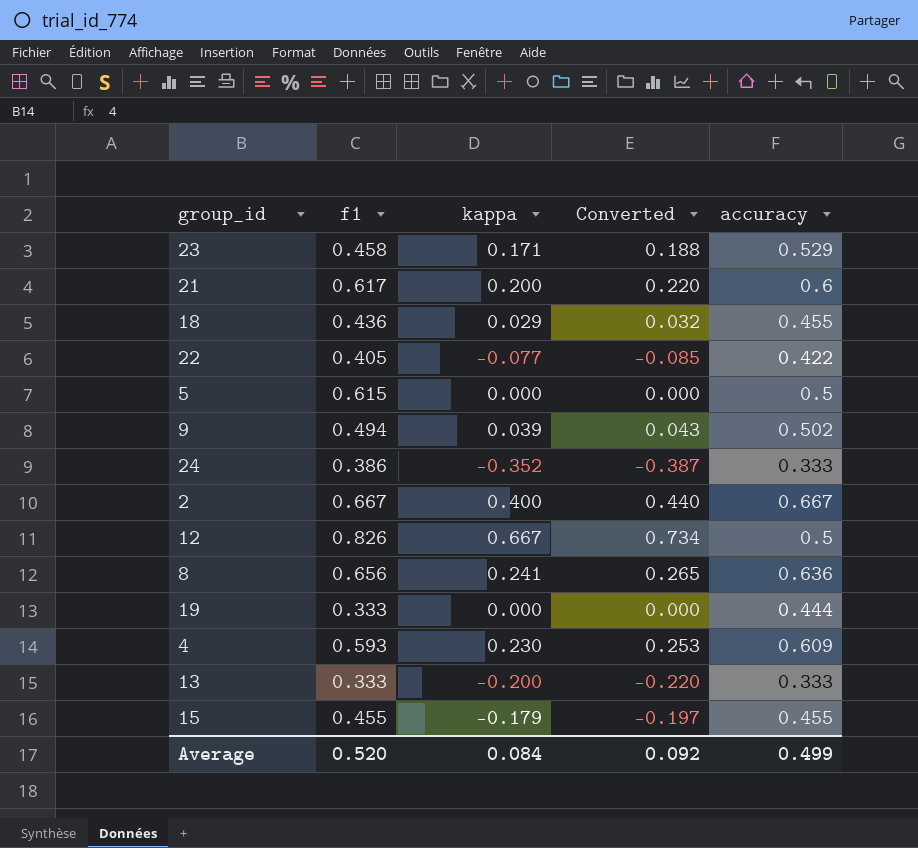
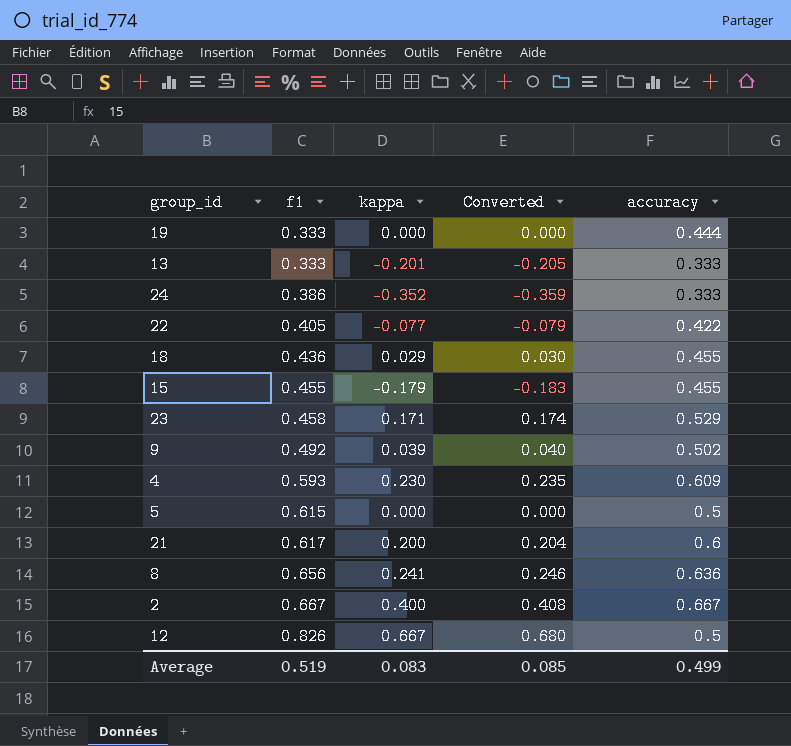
row order: none -> f1 ascending
column Converted | formula: [kappa] * 1.1 -> [kappa] * 1.02
13 | kappa: -0.200 -> -0.201
9 | f1: 0.494 -> 0.492
Average | f1: 0.520 -> 0.519
Average | kappa: 0.084 -> 0.083
Average | Converted: 0.092 -> 0.085

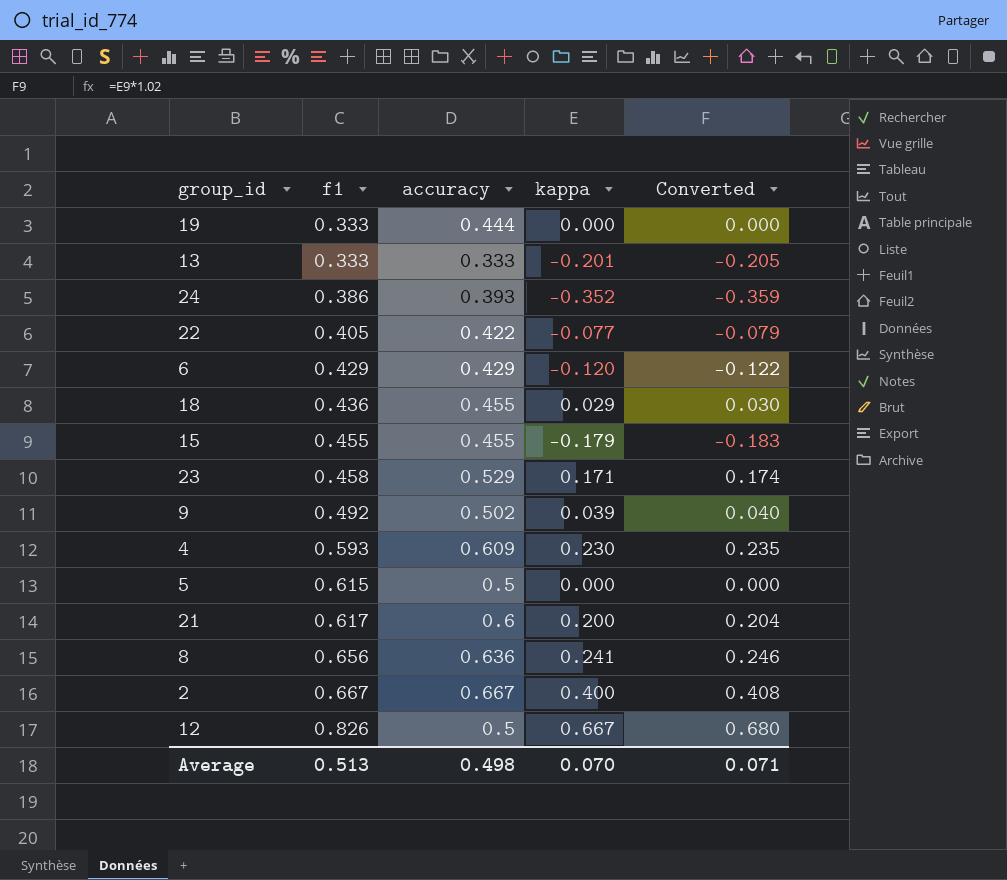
column accuracy | position: 5 -> 3
24 | accuracy: 0.333 -> 0.393
row 6: none -> 0.429 | 0.429 | -0.120 | -0.122
Average | f1: 0.519 -> 0.513
Average | accuracy: 0.499 -> 0.498
Average | kappa: 0.083 -> 0.070
Average | Converted: 0.085 -> 0.071

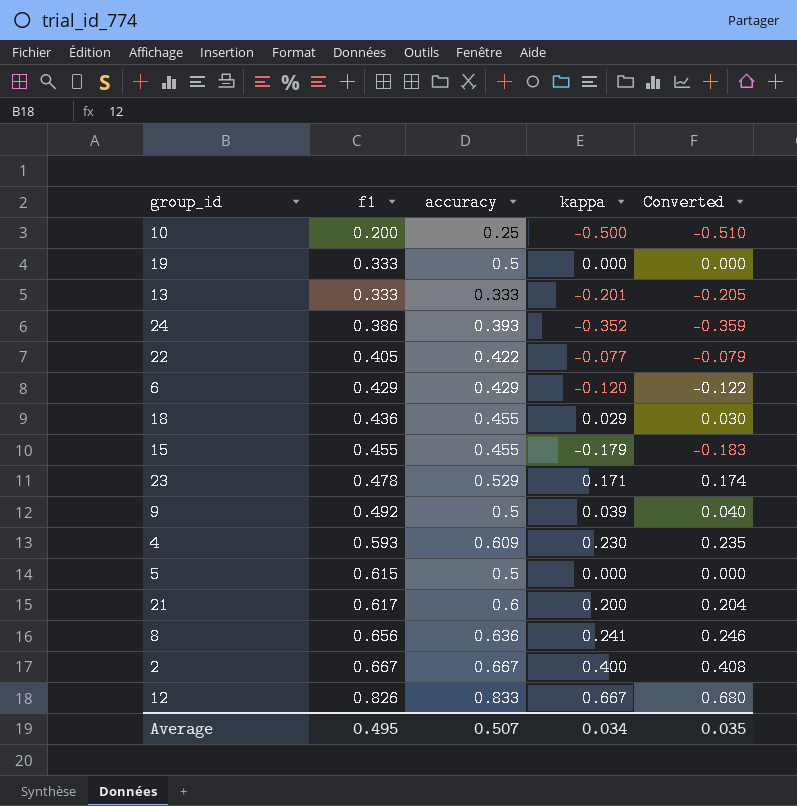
row 10: none -> 0.200 | 0.25 | -0.500 | -0.510
19 | accuracy: 0.444 -> 0.5
23 | f1: 0.458 -> 0.478
9 | accuracy: 0.502 -> 0.5
12 | accuracy: 0.5 -> 0.833
Average | f1: 0.513 -> 0.495
Average | accuracy: 0.498 -> 0.507
Average | kappa: 0.070 -> 0.034
Average | Converted: 0.071 -> 0.035

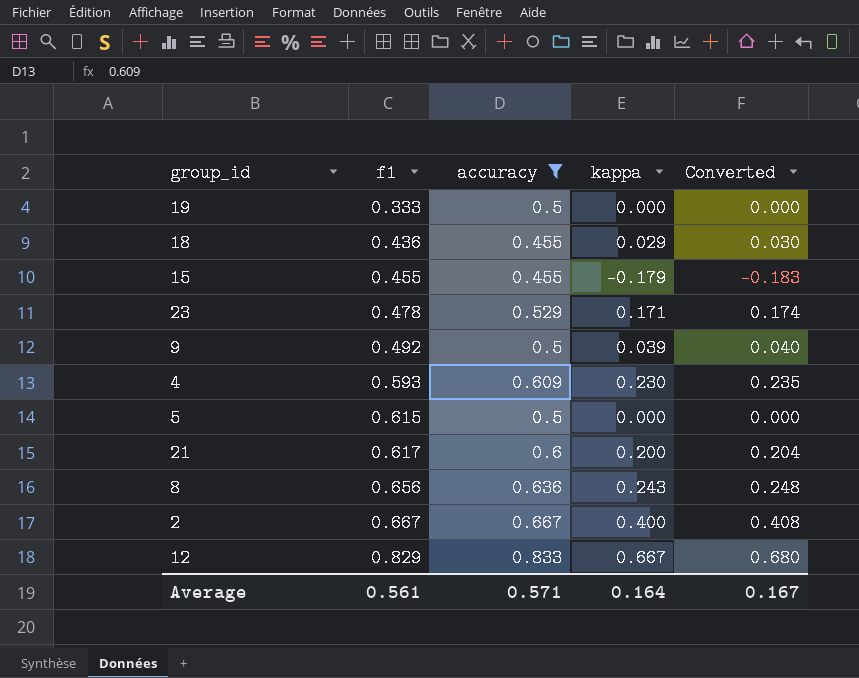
filter: none -> accuracy >= 0.455
8 | kappa: 0.241 -> 0.243
8 | Converted: 0.246 -> 0.248
12 | f1: 0.826 -> 0.829
Average | f1: 0.495 -> 0.561
Average | accuracy: 0.507 -> 0.571
Average | kappa: 0.034 -> 0.164
Average | Converted: 0.035 -> 0.167

